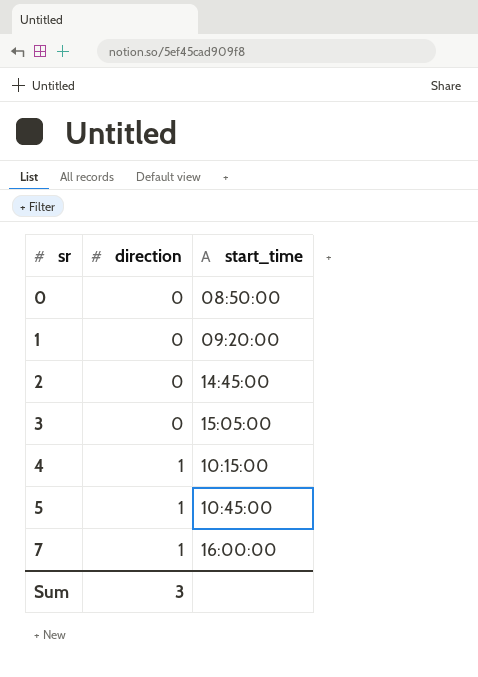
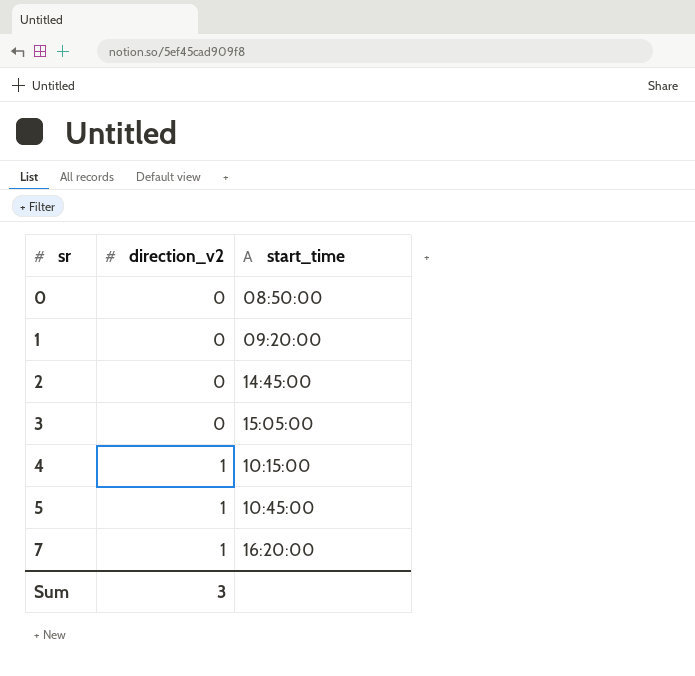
column name: direction -> direction_v2
7 | start_time: 16:00:00 -> 16:20:00

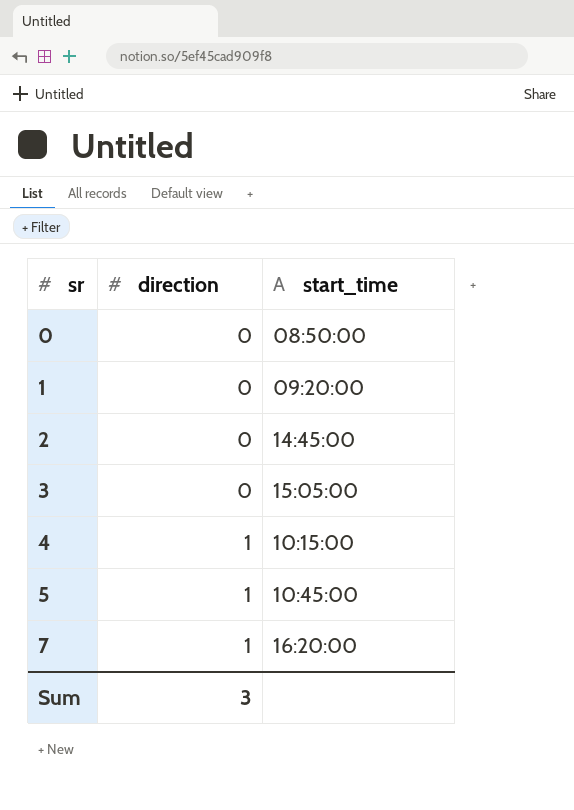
column name: direction_v2 -> direction

